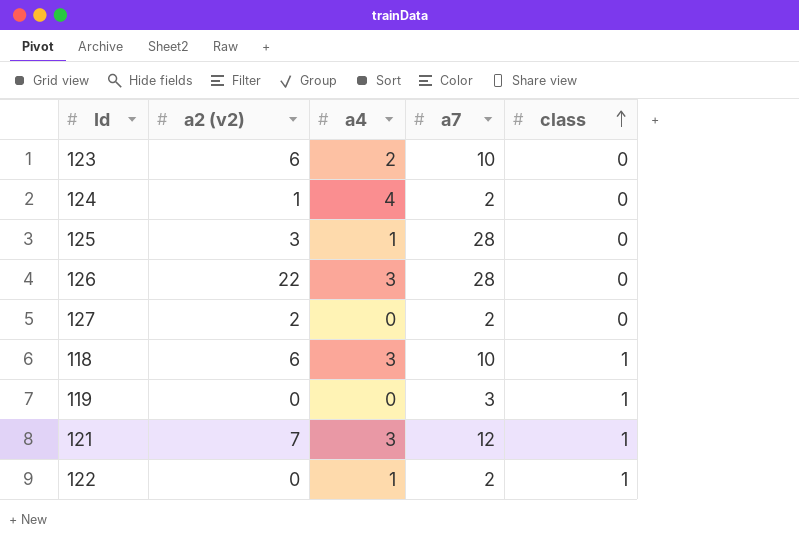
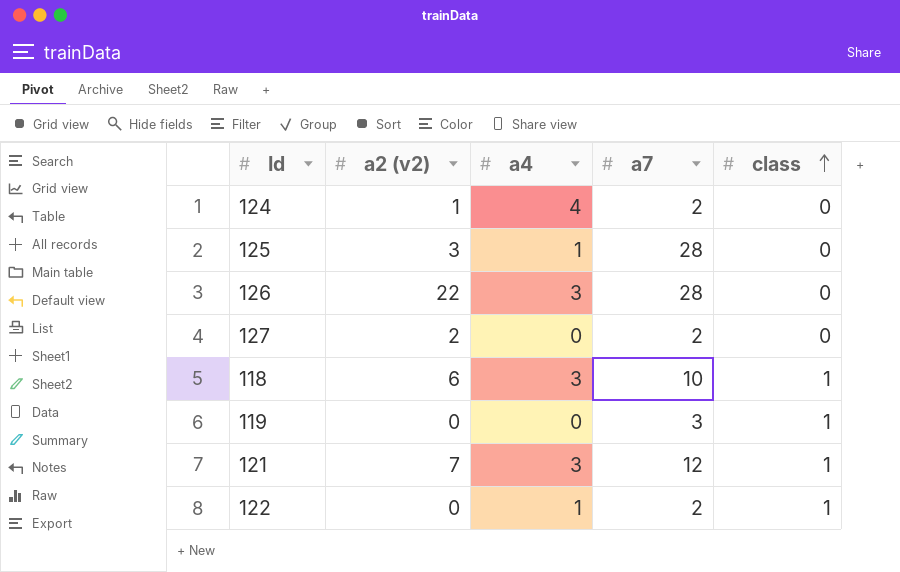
row 123: 6 | 2 | 10 | 0 -> none

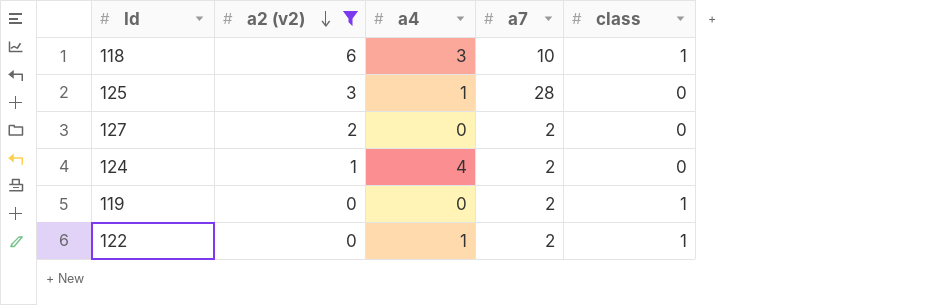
filter: none -> a2 (v2) <= 6
row order: class ascending -> a2 (v2) descending
119 | a7: 3 -> 2

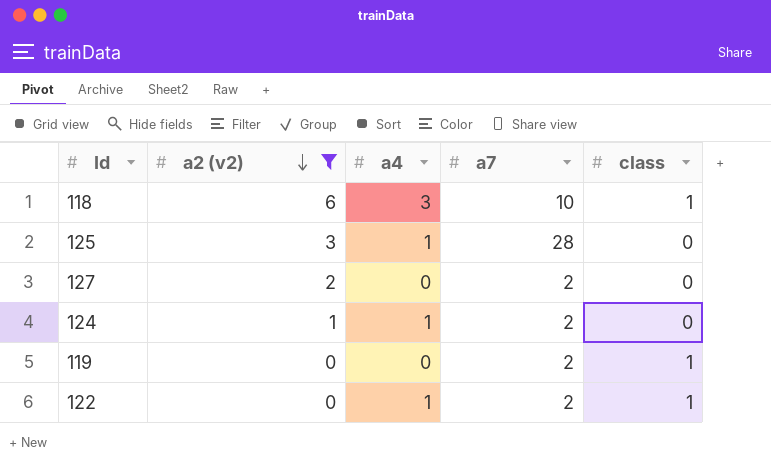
124 | a4: 4 -> 1

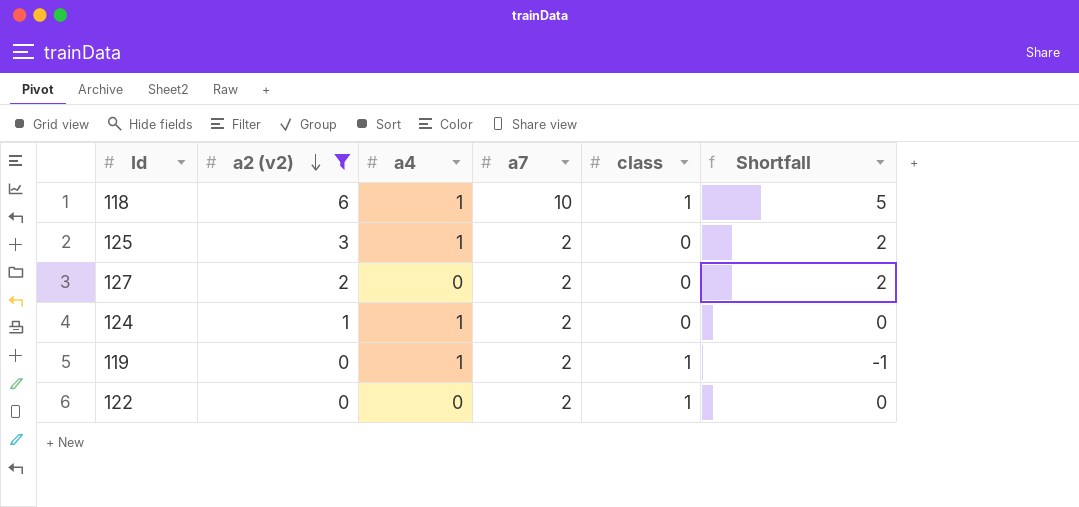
column Shortfall | formula: none -> [a2 (v2)] - [a4]
118 | a4: 3 -> 1
125 | a7: 28 -> 2
119 | a4: 0 -> 1
122 | a4: 1 -> 0

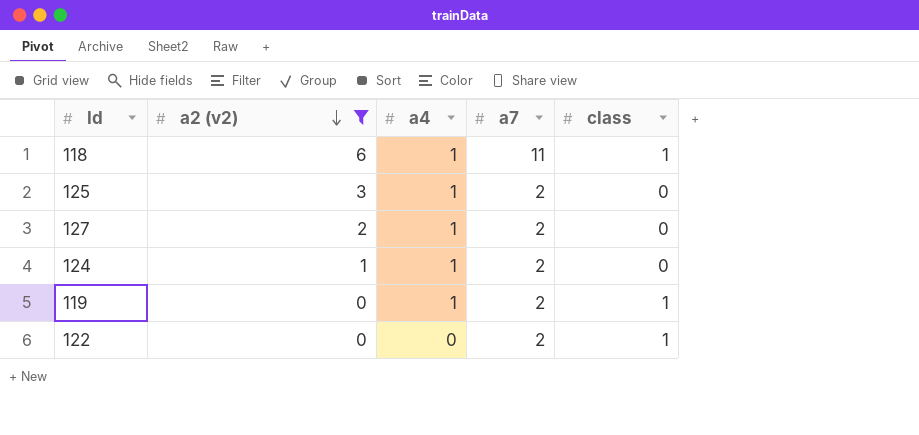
column Shortfall | formula: [a2 (v2)] - [a4] -> none
118 | a7: 10 -> 11
127 | a4: 0 -> 1

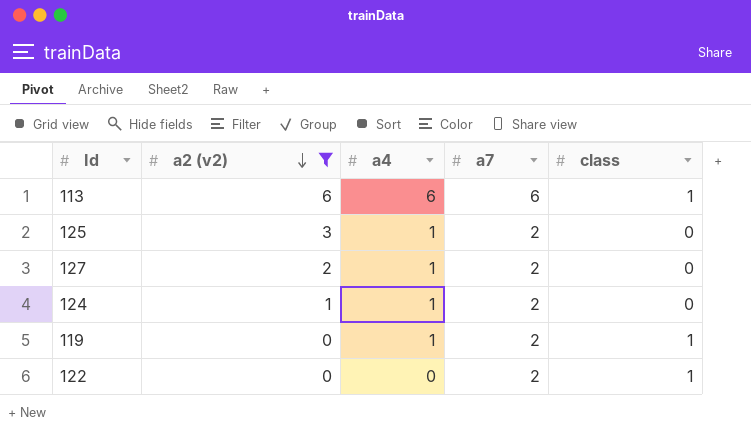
row 118: 6 | 1 | 11 | 1 -> none
row 113: none -> 6 | 6 | 6 | 1

